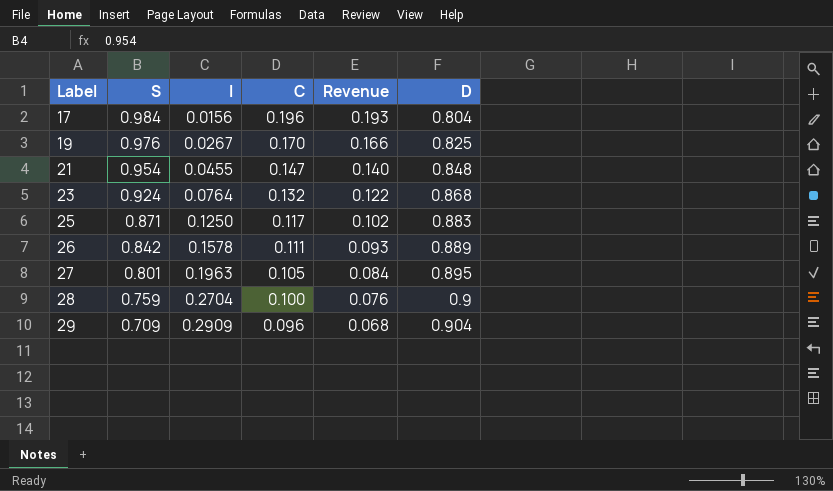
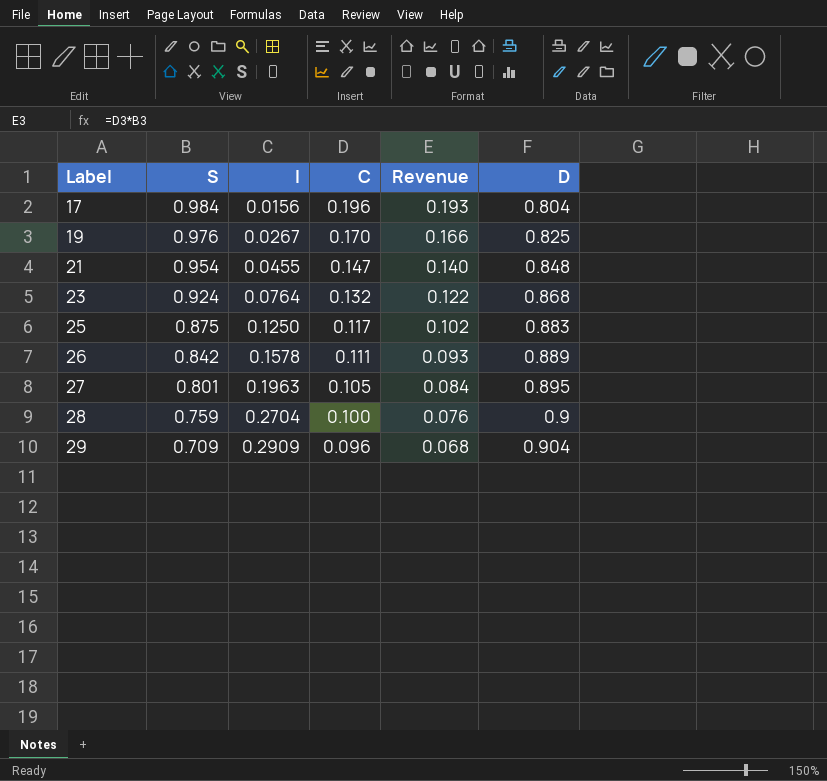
25 | S: 0.871 -> 0.875

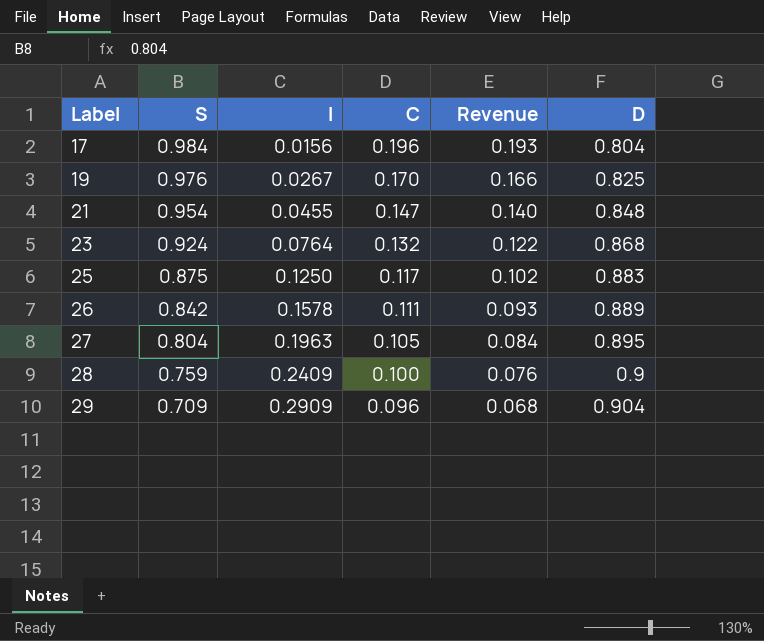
27 | S: 0.801 -> 0.804
28 | I: 0.2704 -> 0.2409

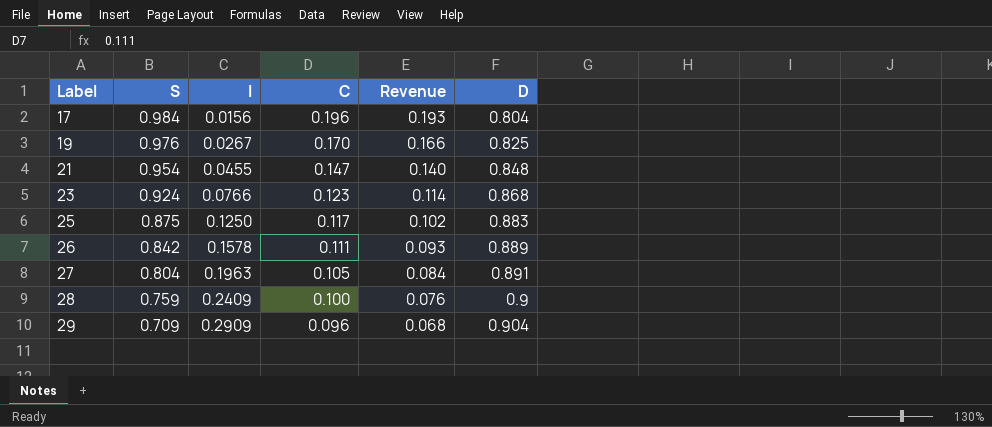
23 | I: 0.0764 -> 0.0766
23 | C: 0.132 -> 0.123
23 | Revenue: 0.122 -> 0.114
27 | D: 0.895 -> 0.891

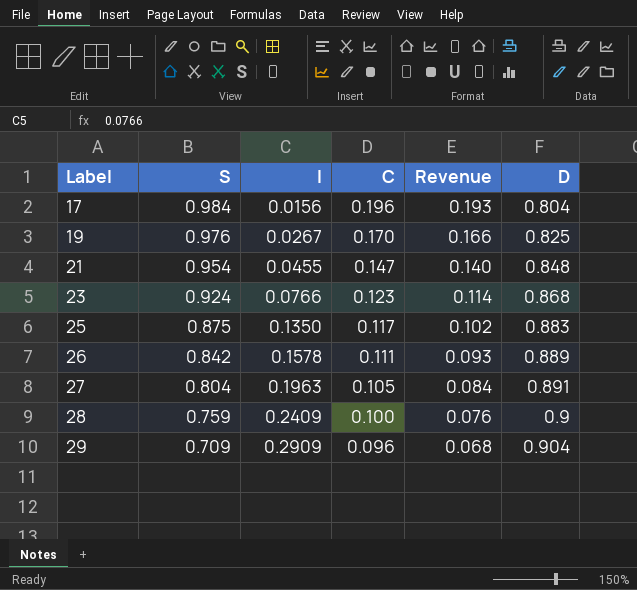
25 | I: 0.1250 -> 0.1350

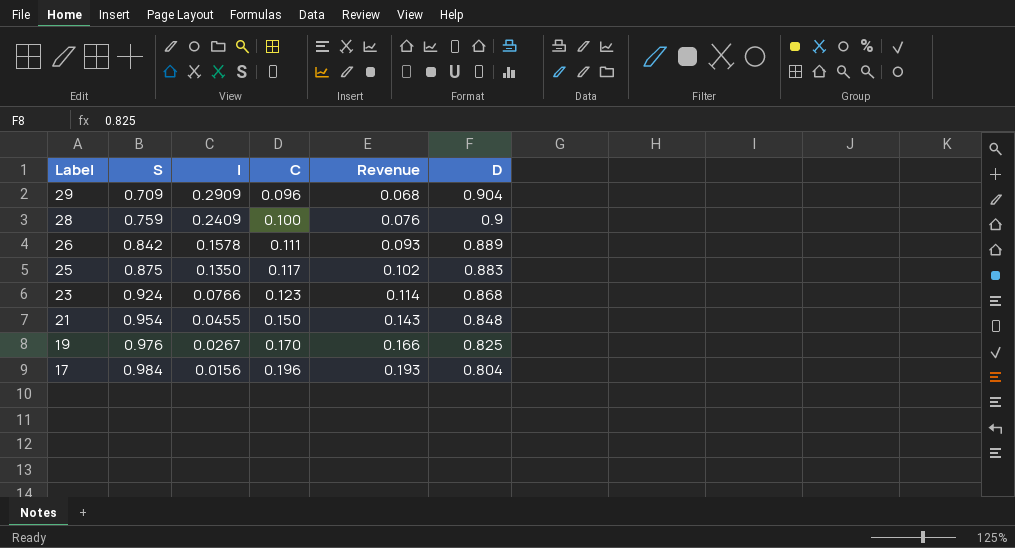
row order: Label ascending -> Label descending
row 27: 0.804 | 0.1963 | 0.105 | 0.084 | 0.891 -> none
21 | C: 0.147 -> 0.150
21 | Revenue: 0.140 -> 0.143

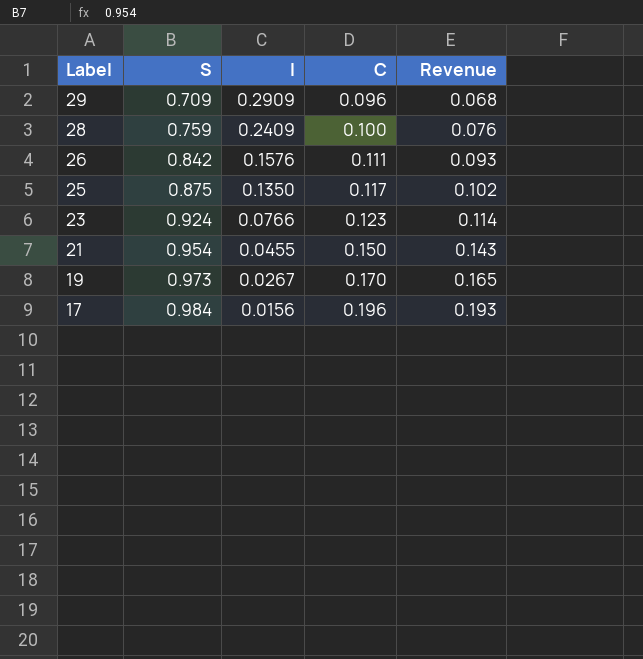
column D | position: 6 -> none
26 | I: 0.1578 -> 0.1576
19 | S: 0.976 -> 0.973
19 | Revenue: 0.166 -> 0.165

